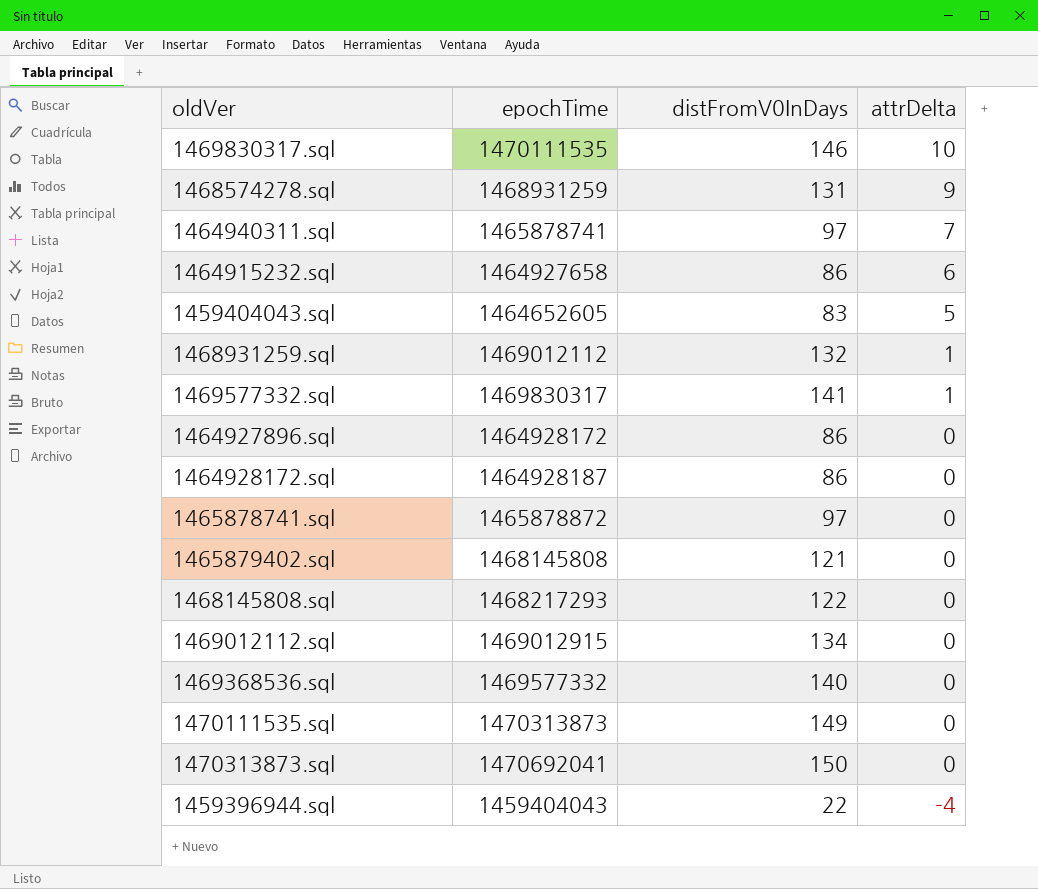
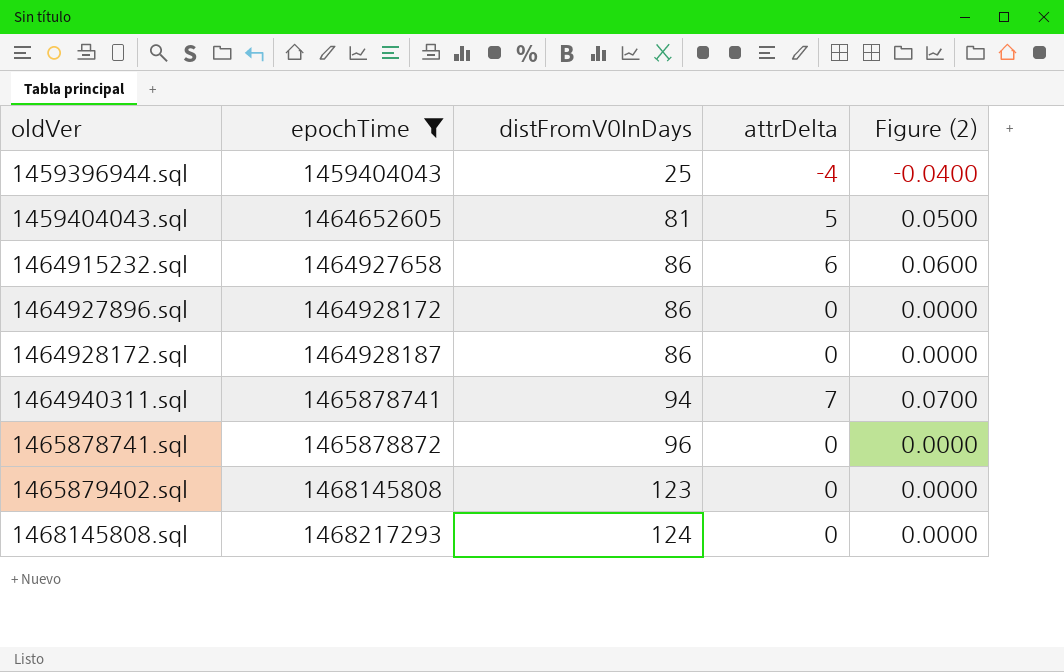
filter: none -> epochTime <= 1468217293
row order: attrDelta descending -> oldVer ascending
column Figure (2) | formula: none -> [attrDelta] * 0.01
1459396944.sql | distFromV0InDays: 22 -> 25
1459404043.sql | distFromV0InDays: 83 -> 81
1464940311.sql | distFromV0InDays: 97 -> 94
1465878741.sql | distFromV0InDays: 97 -> 96
1465879402.sql | distFromV0InDays: 121 -> 123
1468145808.sql | distFromV0InDays: 122 -> 124

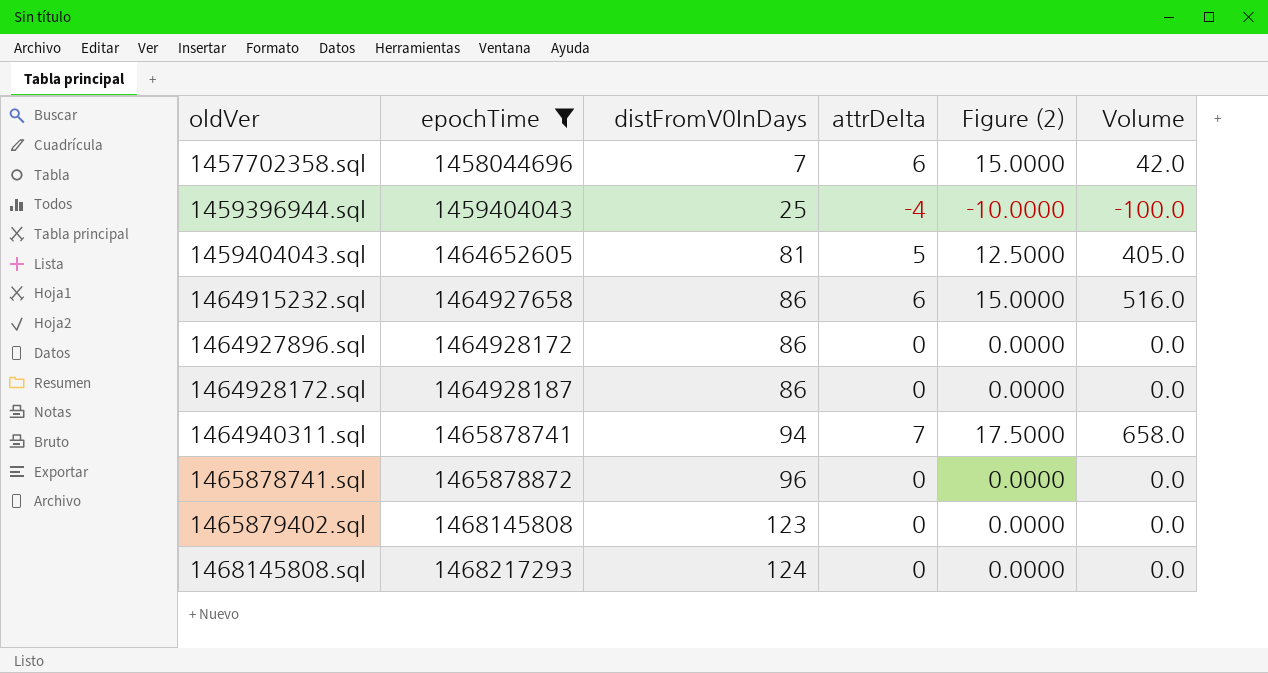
column Figure (2) | formula: [attrDelta] * 0.01 -> [attrDelta] * 2.5
column Volume | formula: none -> [distFromV0InDays] * [attrDelta]
row 1457702358.sql: none -> 1458044696 | 7 | 6 | 15.0000 | 42.0

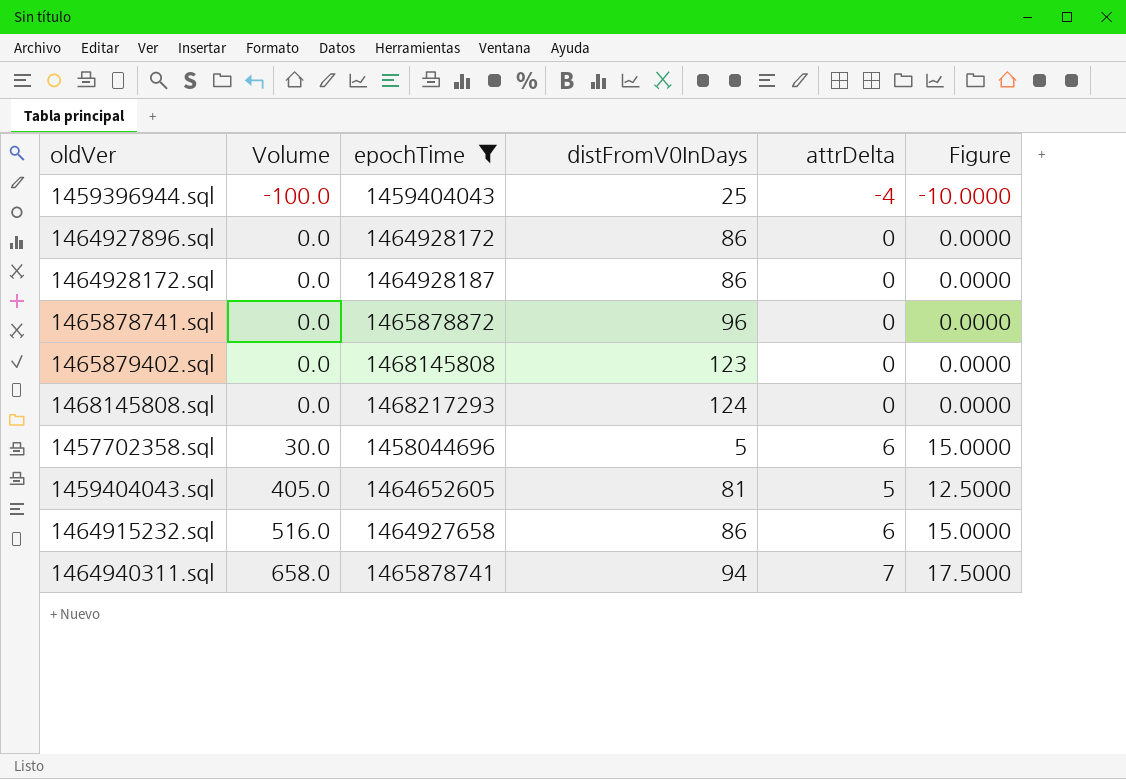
row order: oldVer ascending -> Volume ascending
column Volume | position: 6 -> 2
column name: Figure (2) -> Figure
1457702358.sql | Volume: 42.0 -> 30.0
1457702358.sql | distFromV0InDays: 7 -> 5

